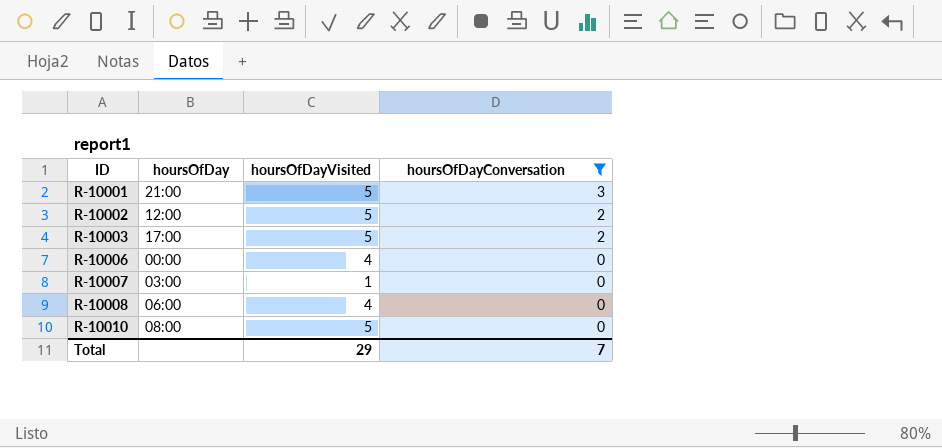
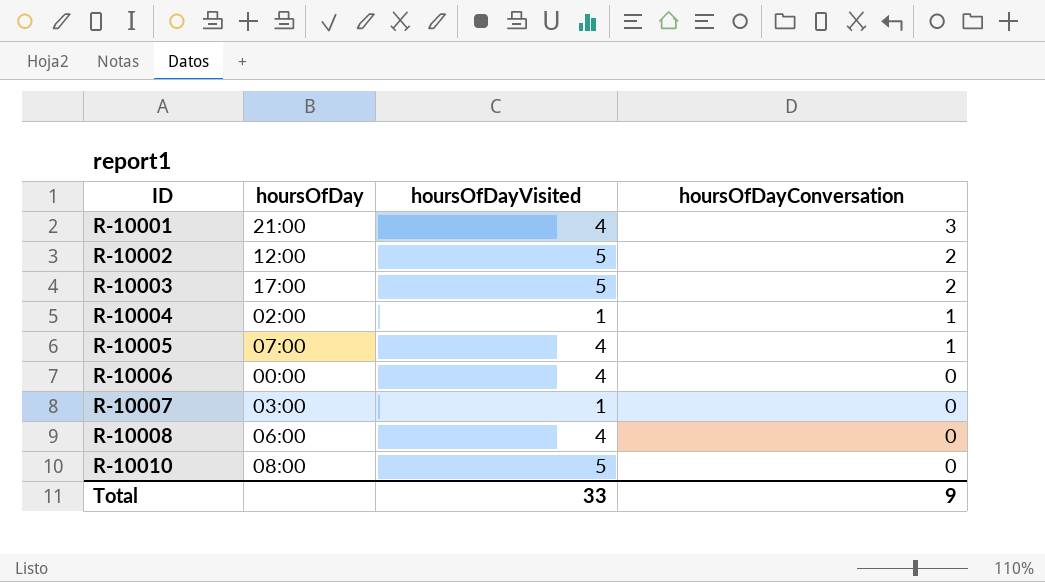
filter: hoursOfDayConversation != 1 -> none
R-10001 | hoursOfDayVisited: 5 -> 4
Total | hoursOfDayVisited: 29 -> 33
Total | hoursOfDayConversation: 7 -> 9

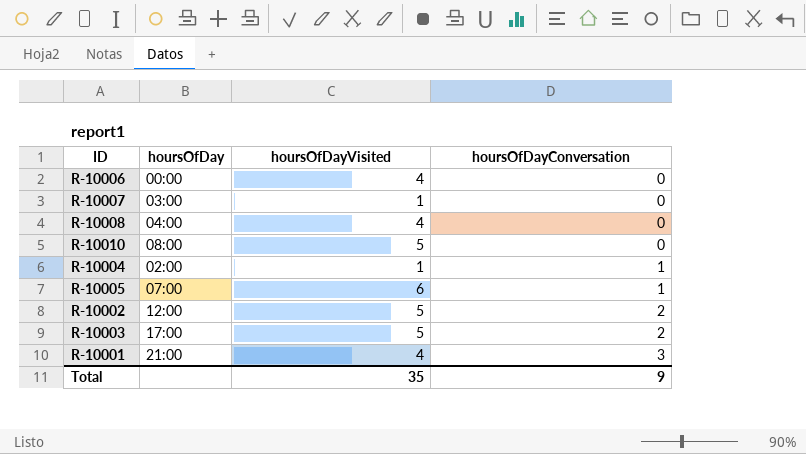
row order: ID ascending -> hoursOfDayConversation ascending
R-10008 | hoursOfDay: 06:00 -> 04:00
R-10005 | hoursOfDayVisited: 4 -> 6
Total | hoursOfDayVisited: 33 -> 35

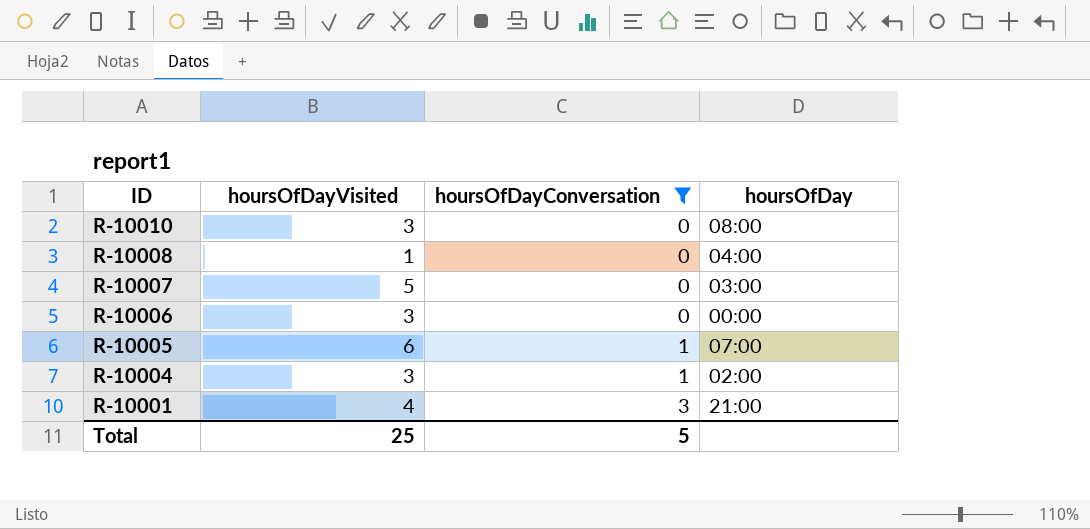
filter: none -> hoursOfDayConversation != 2
row order: hoursOfDayConversation ascending -> ID descending
column hoursOfDay | position: 2 -> 4
R-10010 | hoursOfDayVisited: 5 -> 3
R-10008 | hoursOfDayVisited: 4 -> 1
R-10007 | hoursOfDayVisited: 1 -> 5
R-10006 | hoursOfDayVisited: 4 -> 3
R-10004 | hoursOfDayVisited: 1 -> 3
Total | hoursOfDayVisited: 35 -> 25
Total | hoursOfDayConversation: 9 -> 5

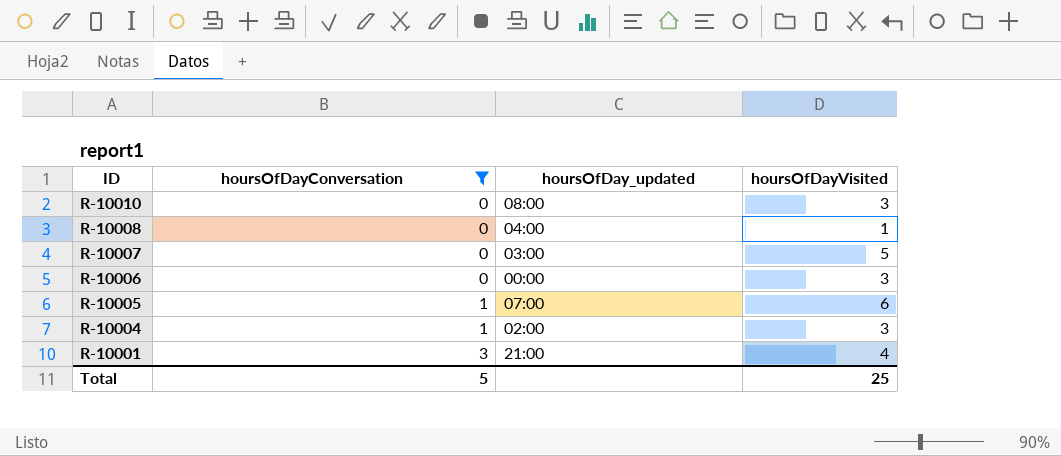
column name: hoursOfDay -> hoursOfDay_updated
column hoursOfDayVisited | position: 2 -> 4

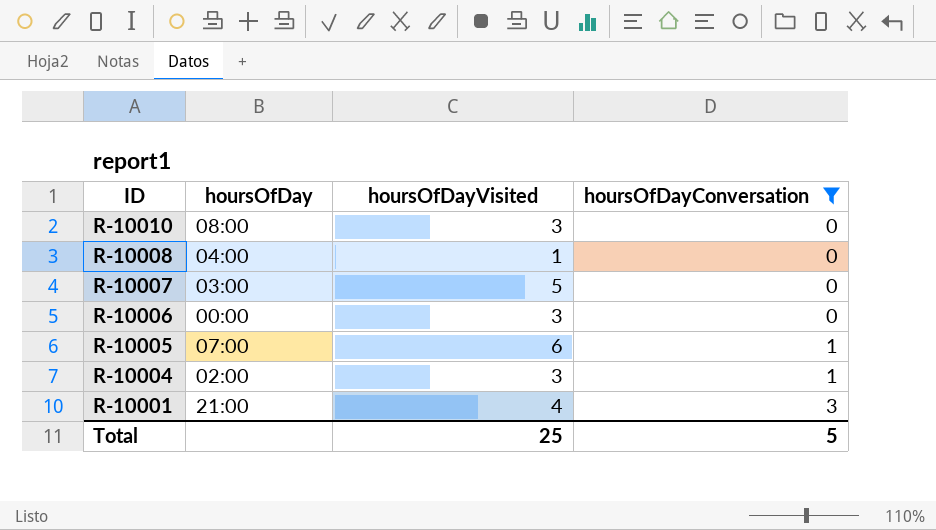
column name: hoursOfDay_updated -> hoursOfDay
column hoursOfDayConversation | position: 2 -> 4

